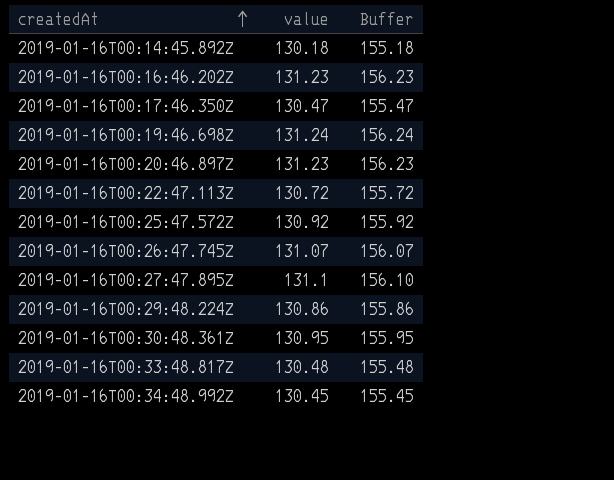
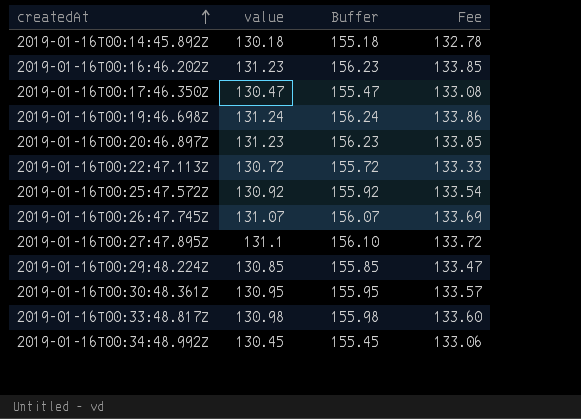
column Fee | formula: none -> [value] * 1.02
2019-01-16T00:29:48.224Z | value: 130.86 -> 130.85
2019-01-16T00:29:48.224Z | Buffer: 155.86 -> 155.85
2019-01-16T00:33:48.817Z | value: 130.48 -> 130.98
2019-01-16T00:33:48.817Z | Buffer: 155.48 -> 155.98

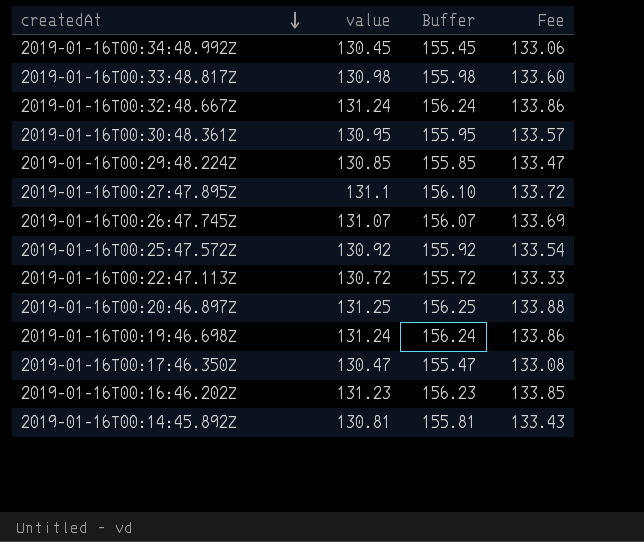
row order: createdAt ascending -> createdAt descending
row 2019-01-16T00:32:48.667Z: none -> 131.24 | 156.24 | 133.86
2019-01-16T00:20:46.897Z | value: 131.23 -> 131.25
2019-01-16T00:20:46.897Z | Buffer: 156.23 -> 156.25
2019-01-16T00:20:46.897Z | Fee: 133.85 -> 133.88
2019-01-16T00:14:45.892Z | value: 130.18 -> 130.81
2019-01-16T00:14:45.892Z | Buffer: 155.18 -> 155.81
2019-01-16T00:14:45.892Z | Fee: 132.78 -> 133.43

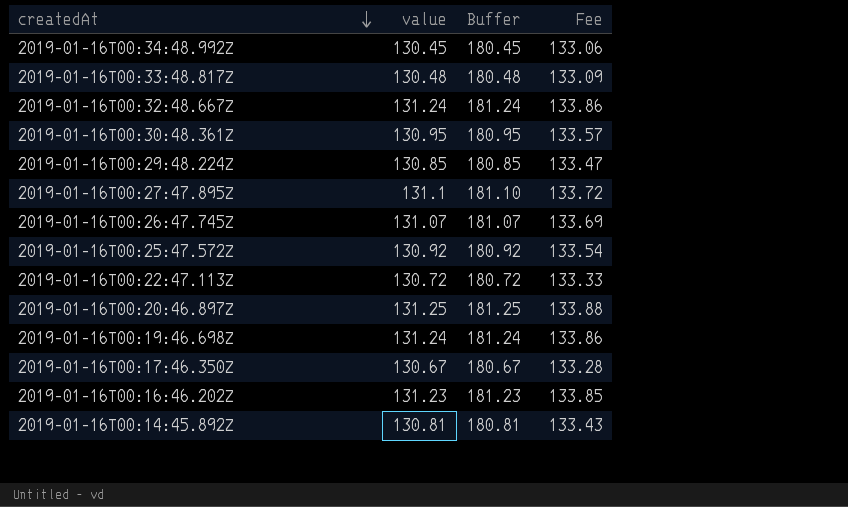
column Buffer | formula: [value] + 25 -> [value] + 50
2019-01-16T00:33:48.817Z | value: 130.98 -> 130.48
2019-01-16T00:33:48.817Z | Fee: 133.60 -> 133.09
2019-01-16T00:17:46.350Z | value: 130.47 -> 130.67
2019-01-16T00:17:46.350Z | Fee: 133.08 -> 133.28

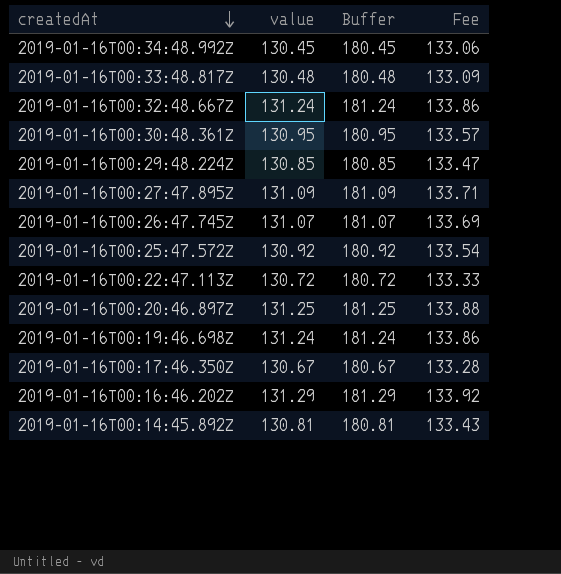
2019-01-16T00:27:47.895Z | value: 131.1 -> 131.09
2019-01-16T00:27:47.895Z | Buffer: 181.10 -> 181.09
2019-01-16T00:27:47.895Z | Fee: 133.72 -> 133.71
2019-01-16T00:16:46.202Z | value: 131.23 -> 131.29
2019-01-16T00:16:46.202Z | Buffer: 181.23 -> 181.29
2019-01-16T00:16:46.202Z | Fee: 133.85 -> 133.92

